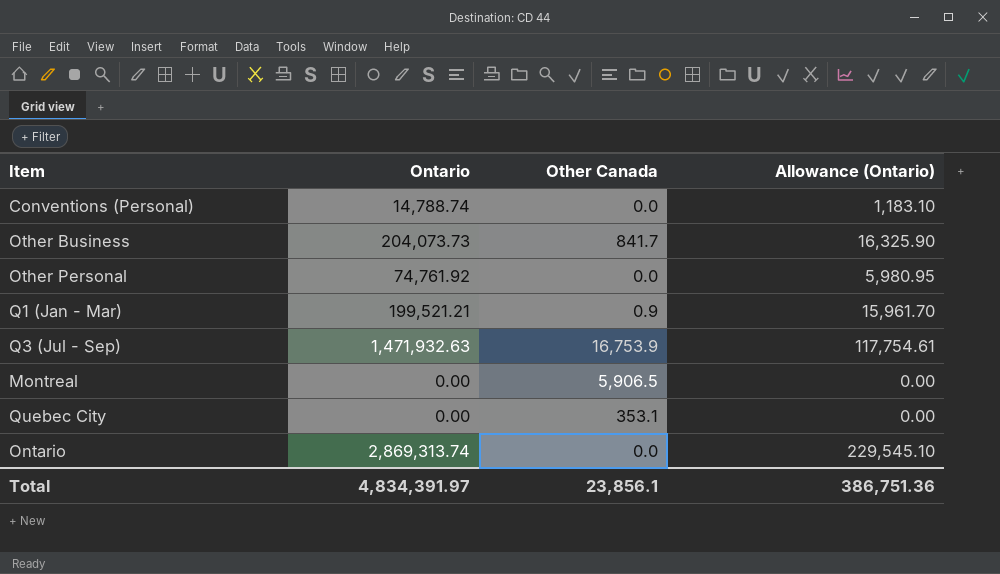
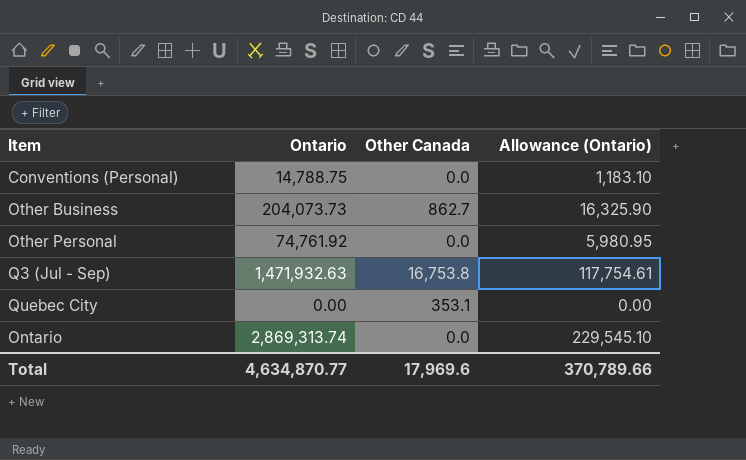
row Q1 (Jan - Mar): 199,521.21 | 0.9 | 15,961.70 -> none
row Montreal: 0.00 | 5,906.5 | 0.00 -> none
Conventions (Personal) | Ontario: 14,788.74 -> 14,788.75
Other Business | Other Canada: 841.7 -> 862.7
Q3 (Jul - Sep) | Other Canada: 16,753.9 -> 16,753.8
Total | Ontario: 4,834,391.97 -> 4,634,870.77
Total | Other Canada: 23,856.1 -> 17,969.6
Total | Allowance (Ontario): 386,751.36 -> 370,789.66

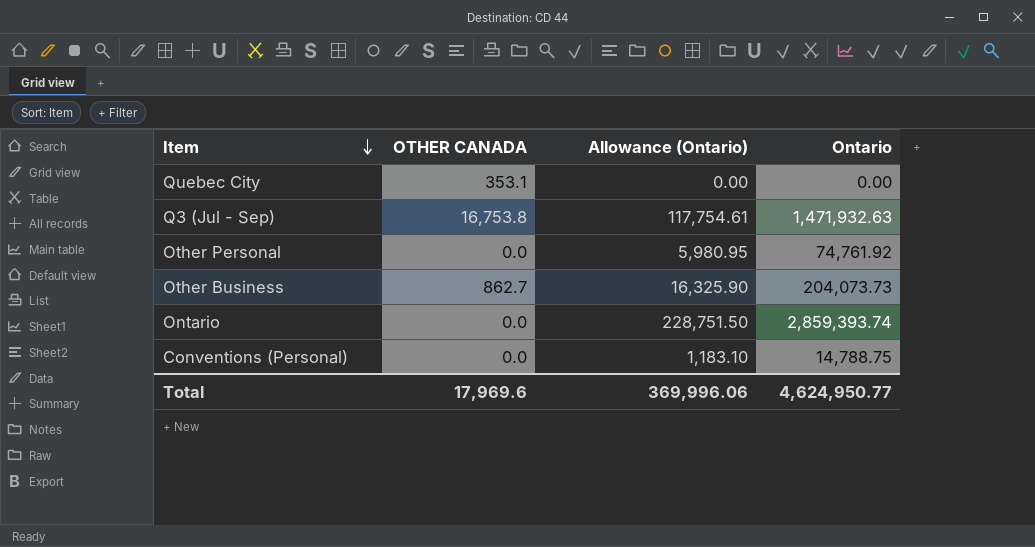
row order: none -> Item descending
column name: Other Canada -> OTHER CANADA
column Ontario | position: 2 -> 4
Ontario | Allowance (Ontario): 229,545.10 -> 228,751.50
Ontario | Ontario: 2,869,313.74 -> 2,859,393.74
Total | Allowance (Ontario): 370,789.66 -> 369,996.06
Total | Ontario: 4,634,870.77 -> 4,624,950.77

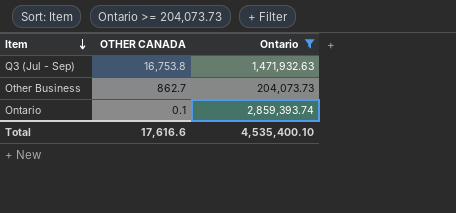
filter: none -> Ontario >= 204,073.73
column Allowance (Ontario) | formula: [Ontario] * 0.08 -> none
Ontario | OTHER CANADA: 0.0 -> 0.1
Total | OTHER CANADA: 17,969.6 -> 17,616.6
Total | Ontario: 4,624,950.77 -> 4,535,400.10

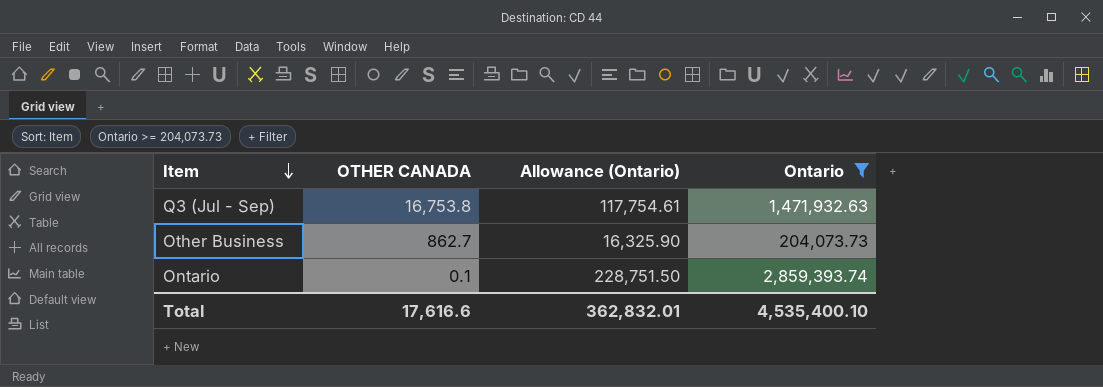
column Allowance (Ontario) | formula: none -> [Ontario] * 0.08

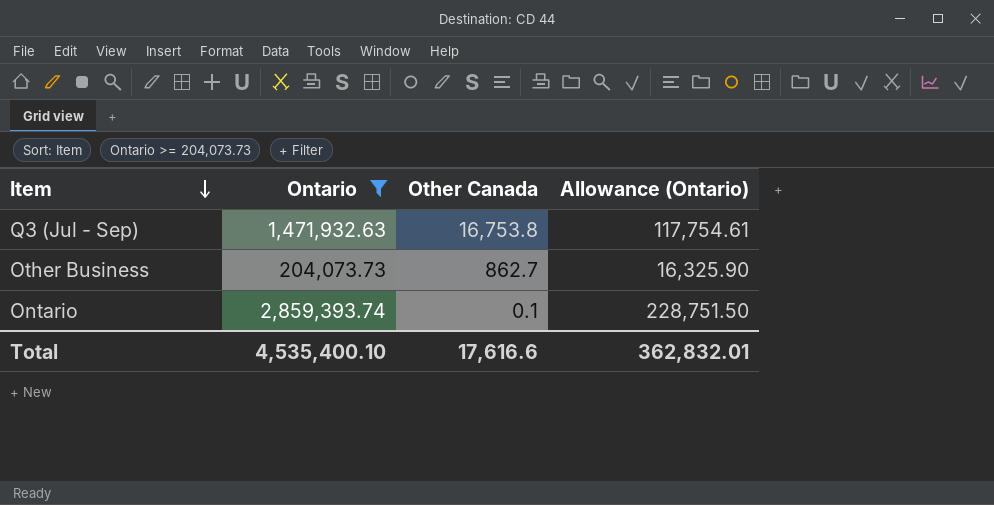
column Ontario | position: 4 -> 2
column name: OTHER CANADA -> Other Canada

